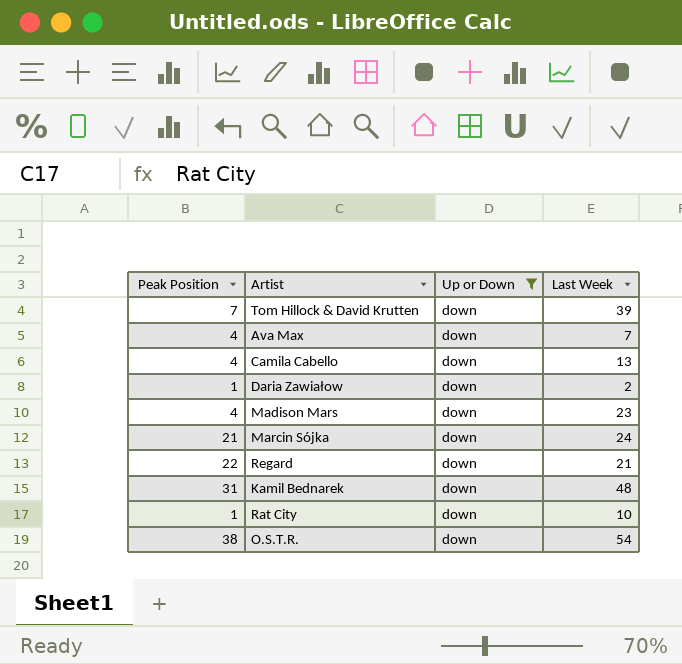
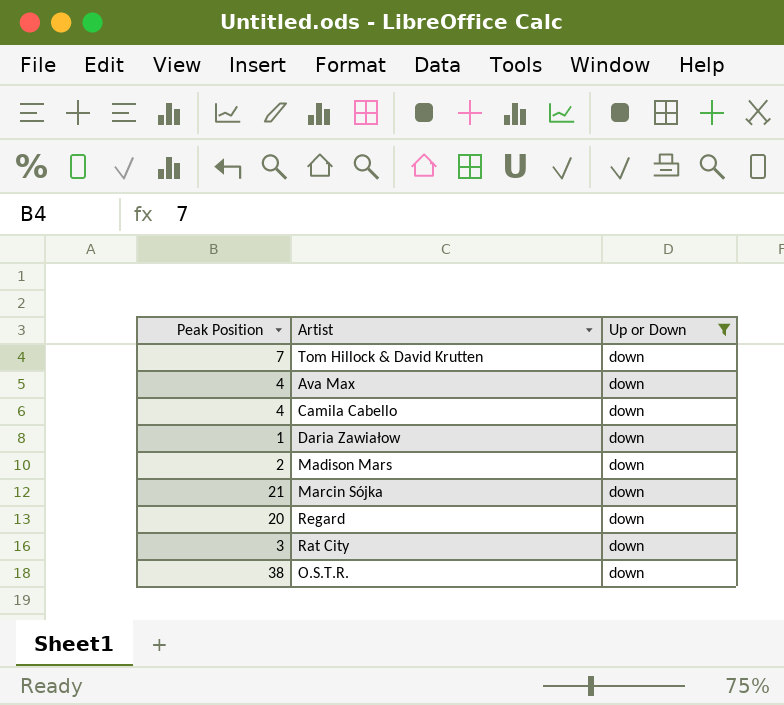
column Last Week | position: 4 -> none
row Kamil Bednarek: 31 | down | 48 -> none
Madison Mars | Peak Position: 4 -> 2
Regard | Peak Position: 22 -> 20
Rat City | Peak Position: 1 -> 3

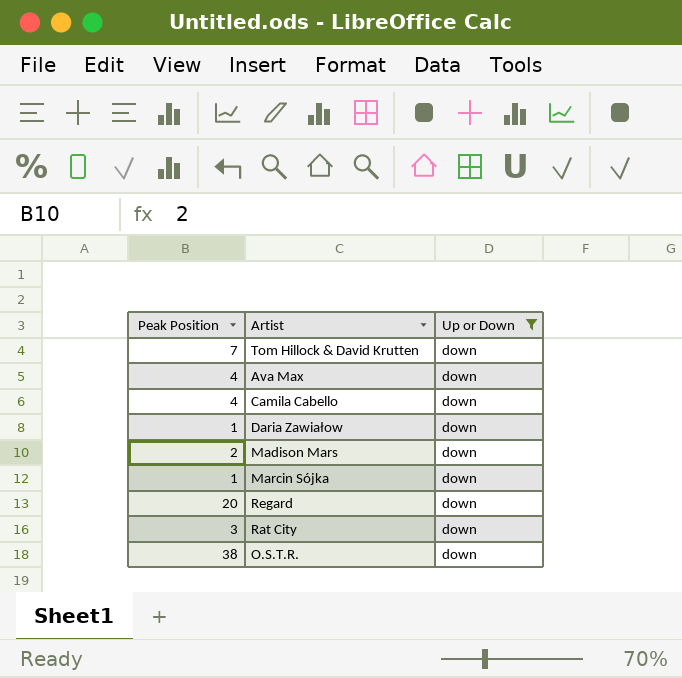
Marcin Sójka | Peak Position: 21 -> 1

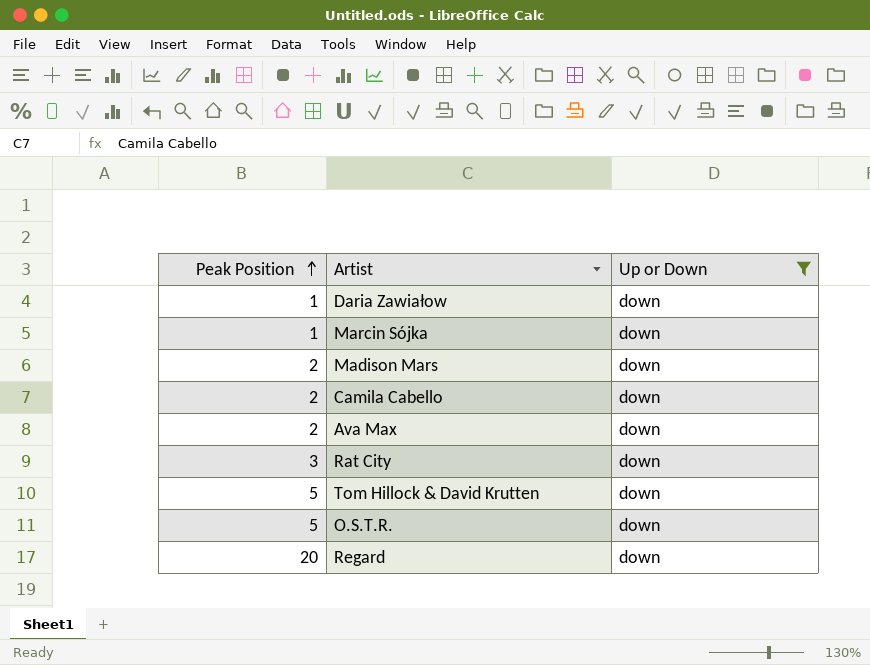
row order: none -> Peak Position ascending
Camila Cabello | Peak Position: 4 -> 2
Ava Max | Peak Position: 4 -> 2
Tom Hillock & David Krutten | Peak Position: 7 -> 5
O.S.T.R. | Peak Position: 38 -> 5

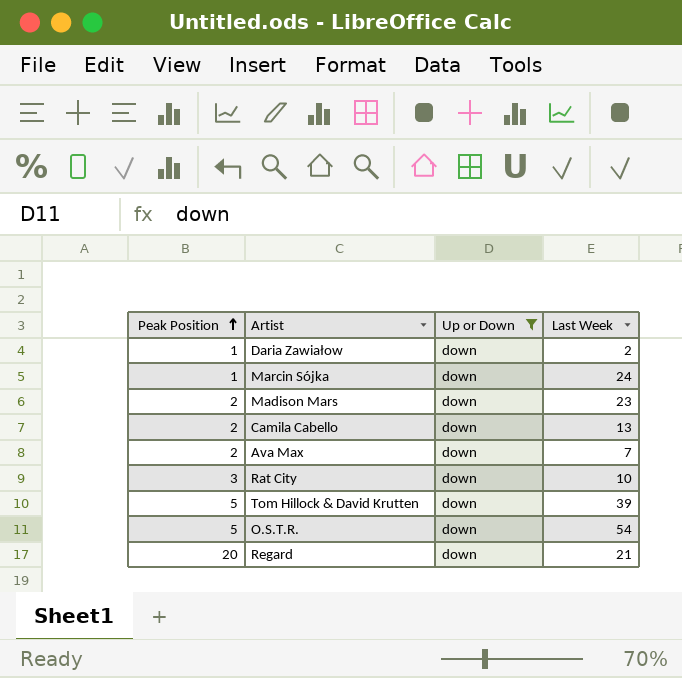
column Last Week | position: none -> 4

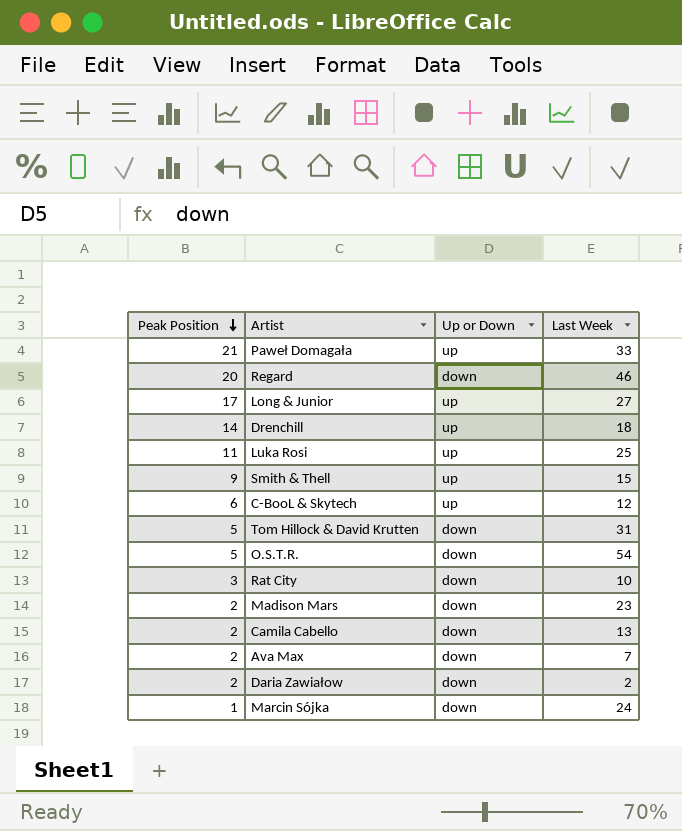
filter: Up or Down = down -> none
row order: Peak Position ascending -> Peak Position descending
Regard | Last Week: 21 -> 46
Tom Hillock & David Krutten | Last Week: 39 -> 31
Daria Zawiałow | Peak Position: 1 -> 2

